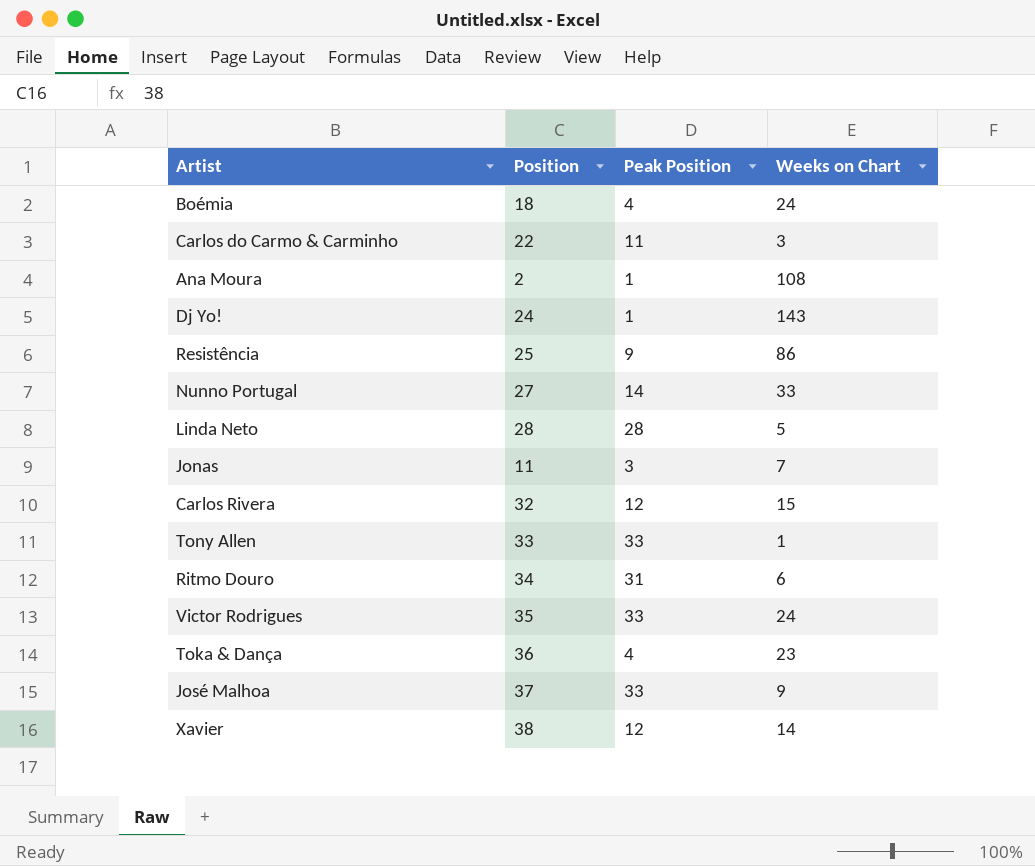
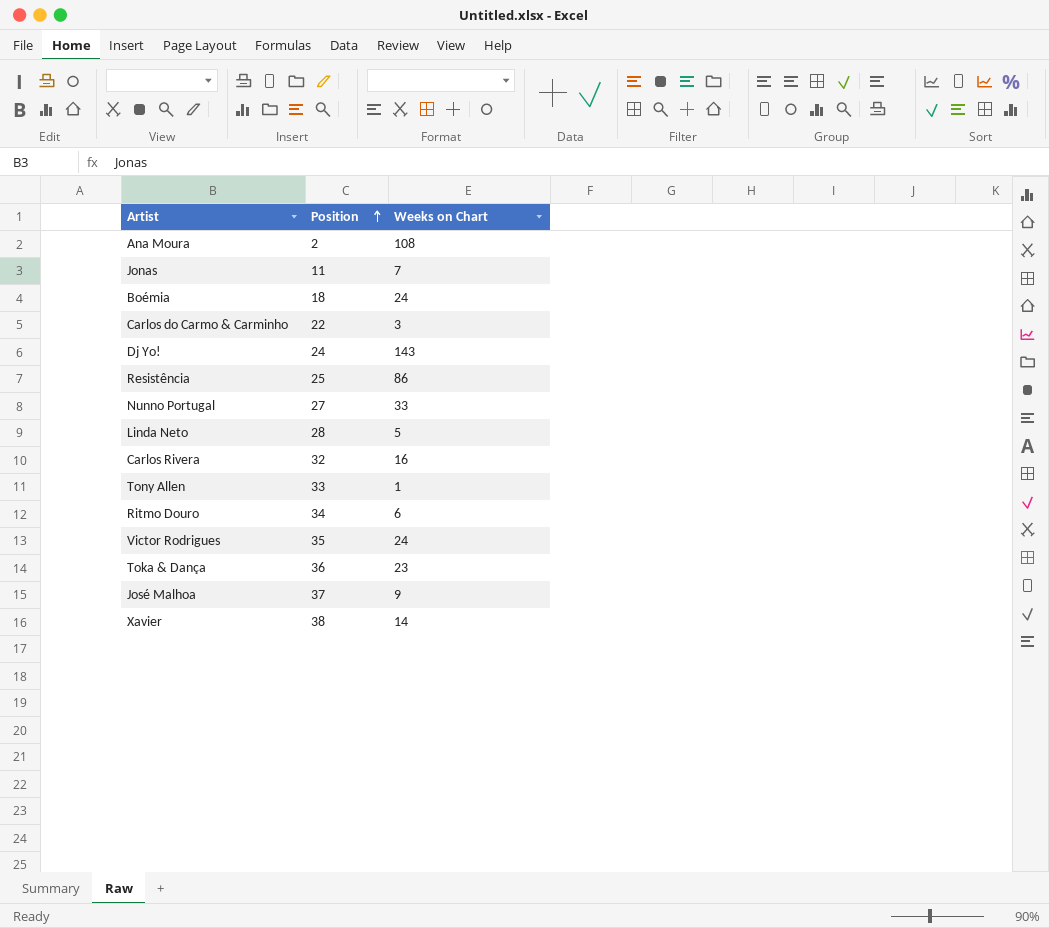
row order: none -> Position ascending
column Peak Position | position: 3 -> none
Carlos Rivera | Weeks on Chart: 15 -> 16

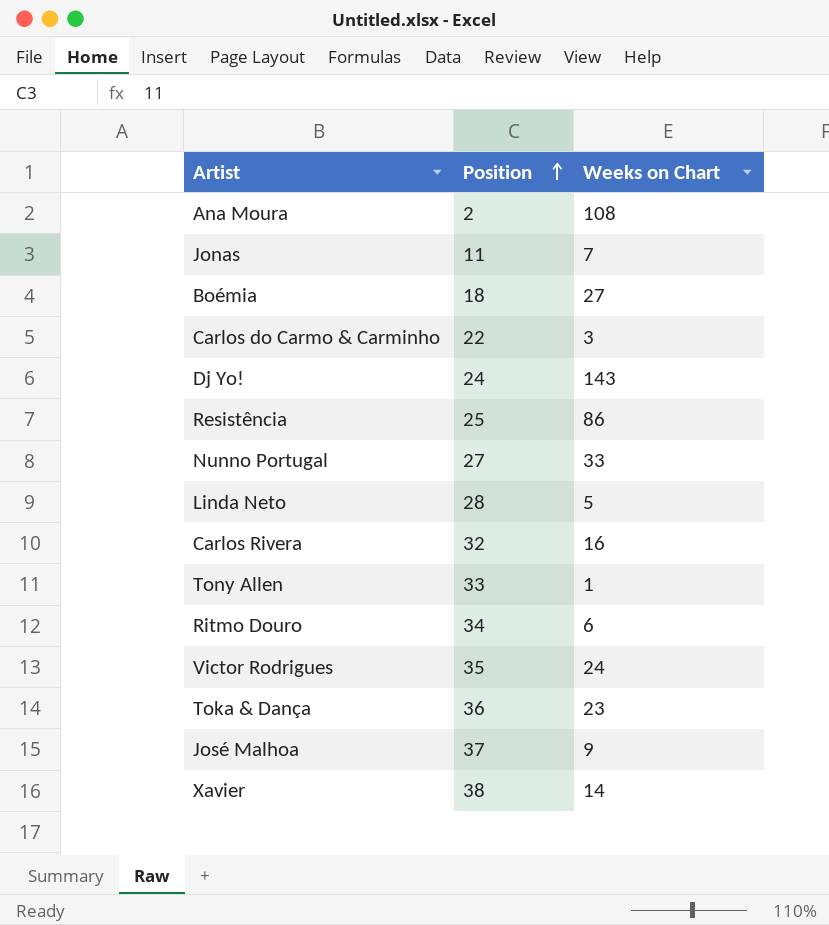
Boémia | Weeks on Chart: 24 -> 27

